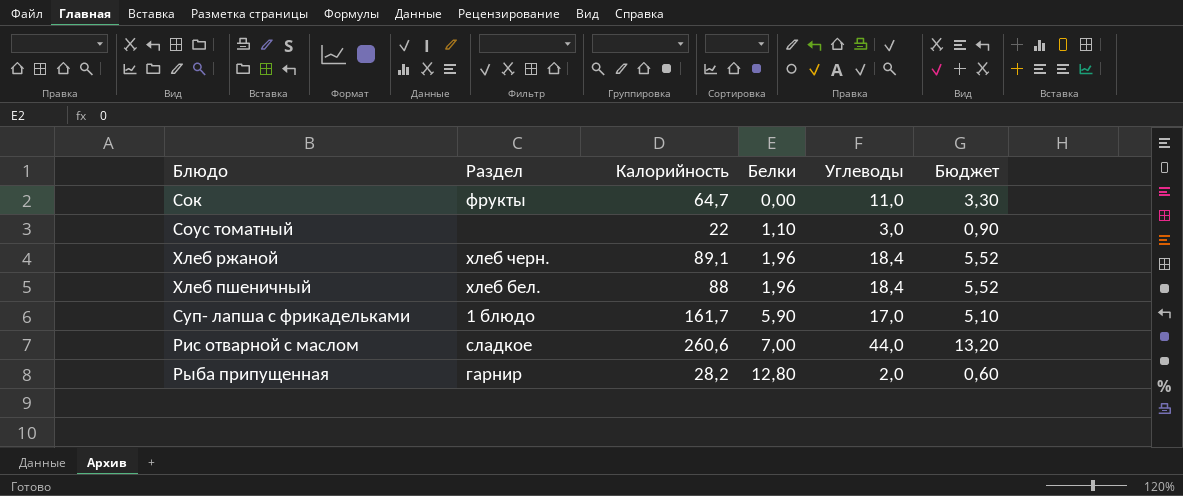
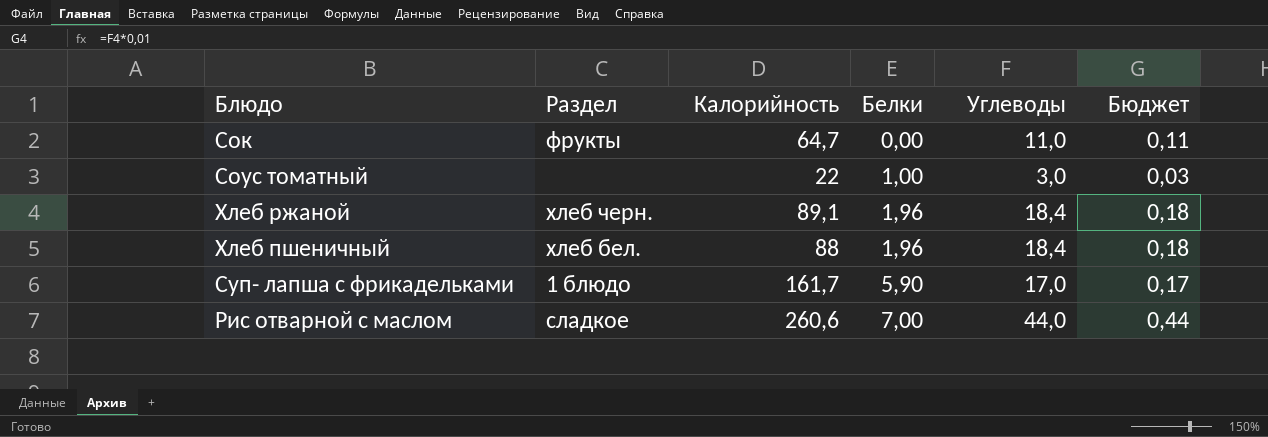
column Бюджет | formula: [Углеводы] * 0,3 -> [Углеводы] * 0,01
row Рыба припущенная: гарнир | 28,2 | 12,80 | 2,0 | 0,60 -> none
Соус томатный | Белки: 1,10 -> 1,00

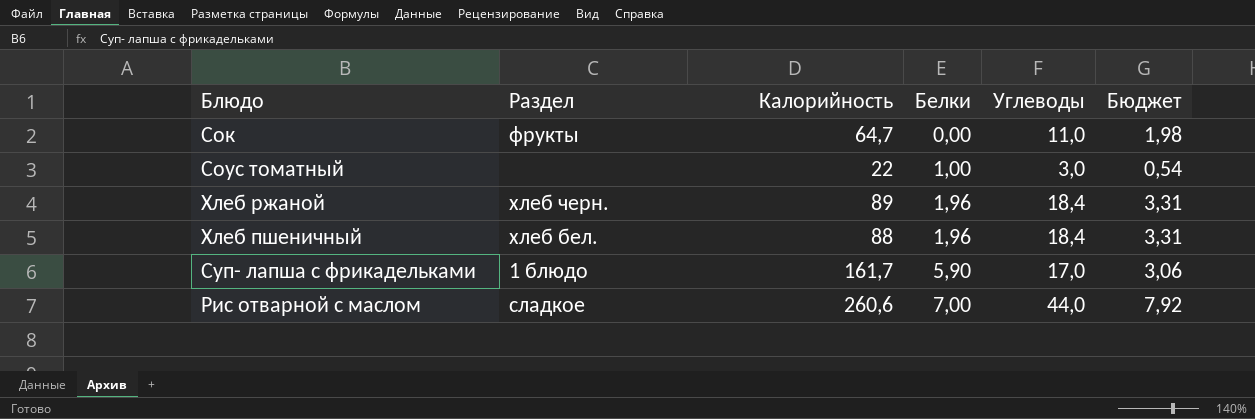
column Бюджет | formula: [Углеводы] * 0,01 -> [Углеводы] * 0,18
Хлеб ржаной | Калорийность: 89,1 -> 89

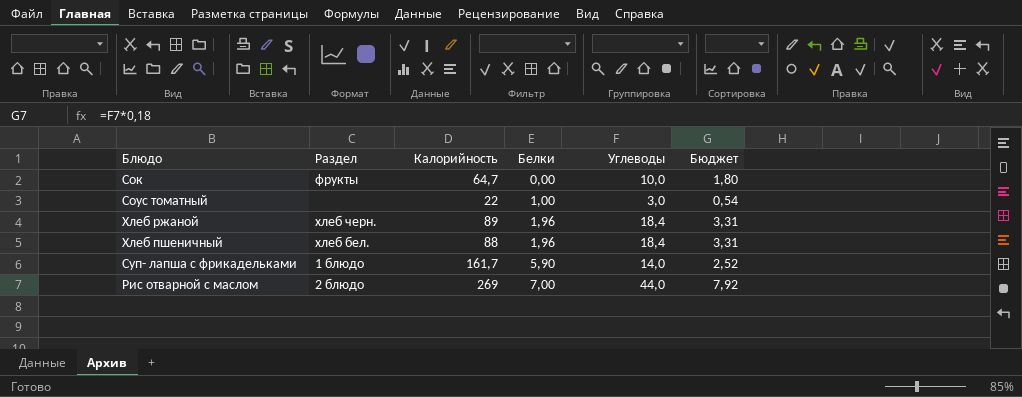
Сок | Углеводы: 11,0 -> 10,0
Сок | Бюджет: 1,98 -> 1,80
Суп- лапша с фрикадельками | Углеводы: 17,0 -> 14,0
Суп- лапша с фрикадельками | Бюджет: 3,06 -> 2,52
Рис отварной с маслом | Раздел: сладкое -> 2 блюдо
Рис отварной с маслом | Калорийность: 260,6 -> 269

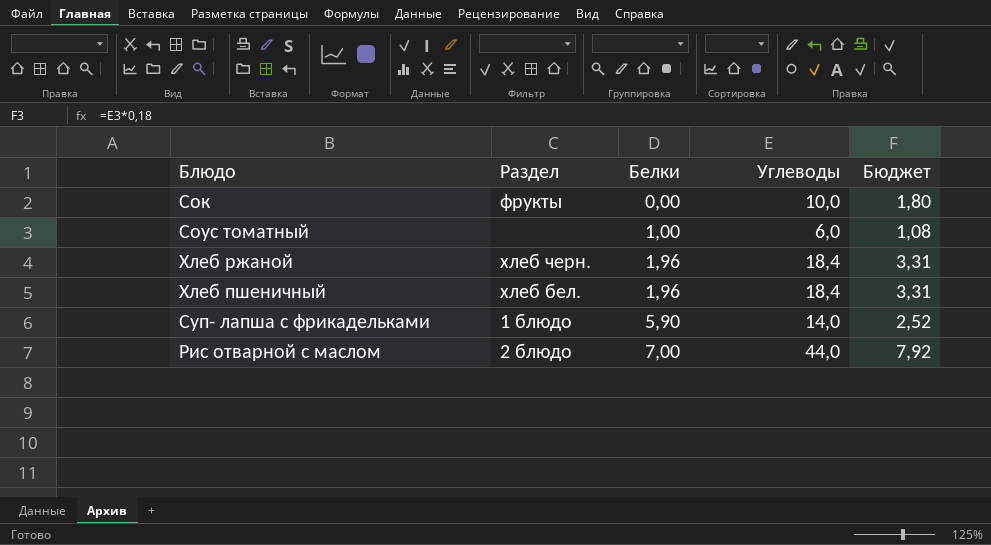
column Калорийность | position: 3 -> none
Соус томатный | Углеводы: 3,0 -> 6,0
Соус томатный | Бюджет: 0,54 -> 1,08

